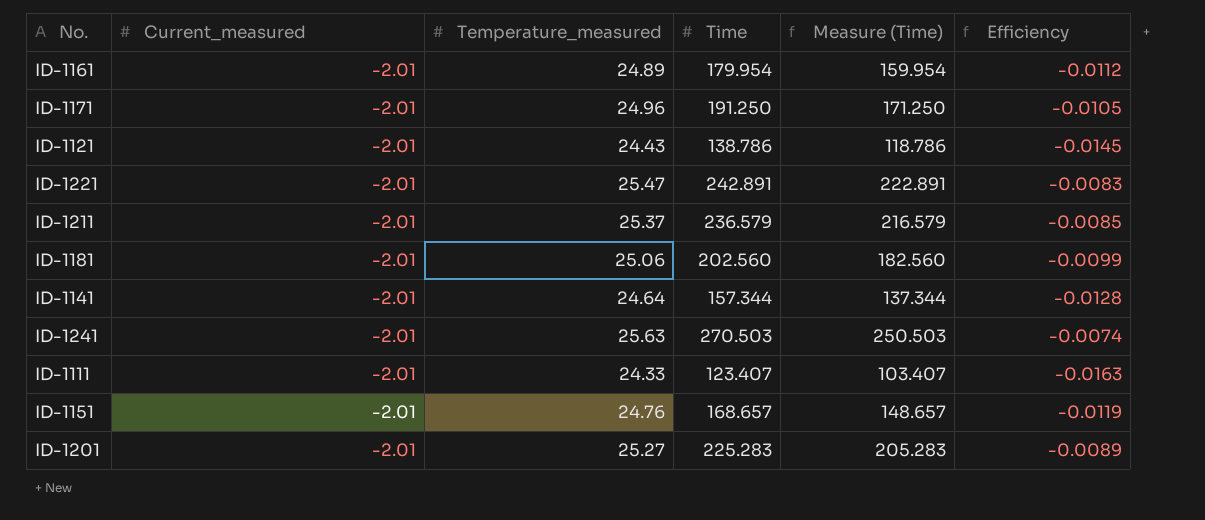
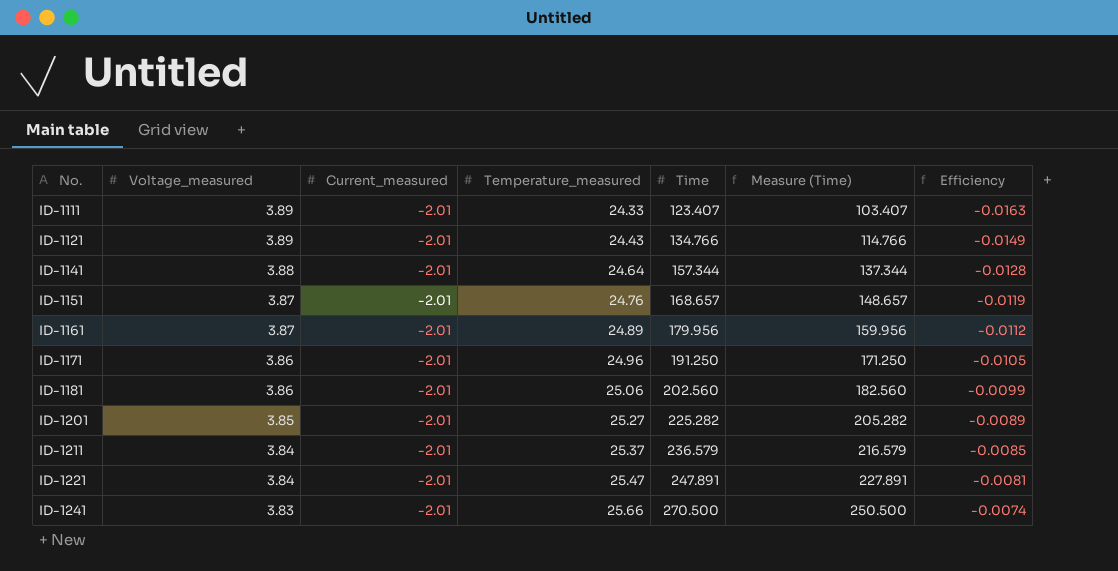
row order: none -> No. ascending
column Voltage_measured | position: none -> 2
ID-1121 | Time: 138.786 -> 134.766
ID-1121 | Measure (Time): 118.786 -> 114.766
ID-1121 | Efficiency: -0.0145 -> -0.0149
ID-1161 | Time: 179.954 -> 179.956
ID-1161 | Measure (Time): 159.954 -> 159.956
ID-1201 | Time: 225.283 -> 225.282
ID-1201 | Measure (Time): 205.283 -> 205.282
ID-1221 | Time: 242.891 -> 247.891
ID-1221 | Measure (Time): 222.891 -> 227.891
ID-1221 | Efficiency: -0.0083 -> -0.0081
ID-1241 | Temperature_measured: 25.63 -> 25.66
ID-1241 | Time: 270.503 -> 270.500
ID-1241 | Measure (Time): 250.503 -> 250.500

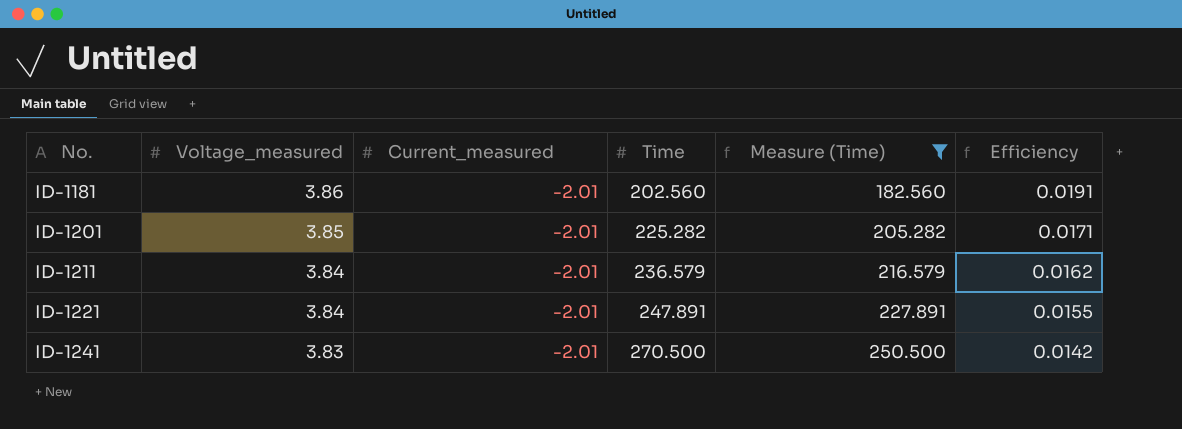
filter: none -> Measure (Time) >= 182.560
column Temperature_measured | position: 4 -> none
column Efficiency | formula: [Current_measured] / [Time] -> [Voltage_measured] / [Time]

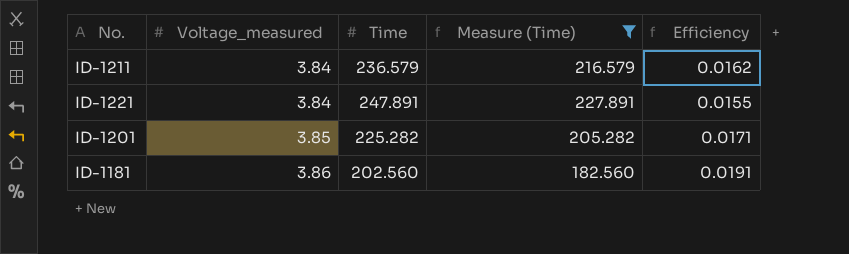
row order: No. ascending -> Voltage_measured ascending
column Current_measured | position: 3 -> none
row ID-1241: 3.83 | -2.01 | 270.500 | 250.500 | 0.0142 -> none

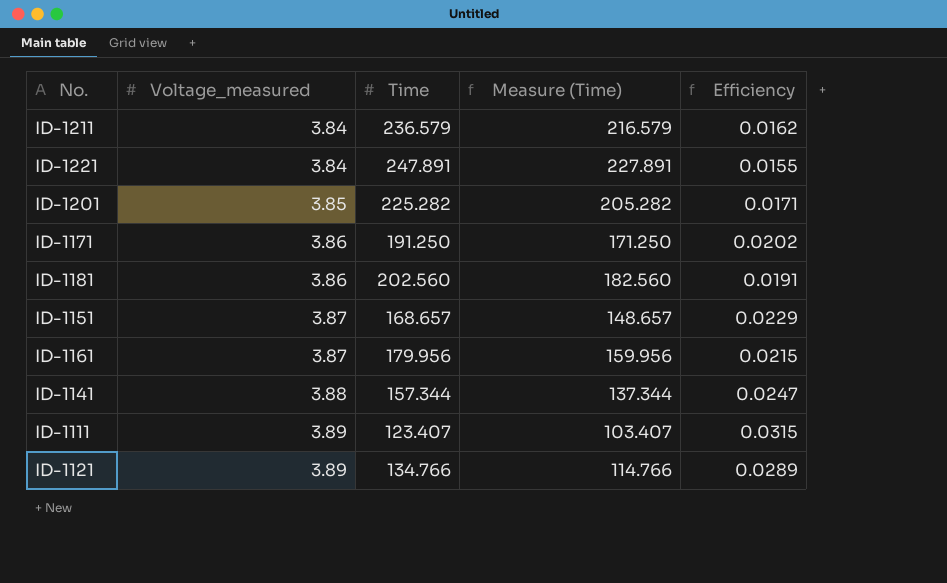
filter: Measure (Time) >= 182.560 -> none

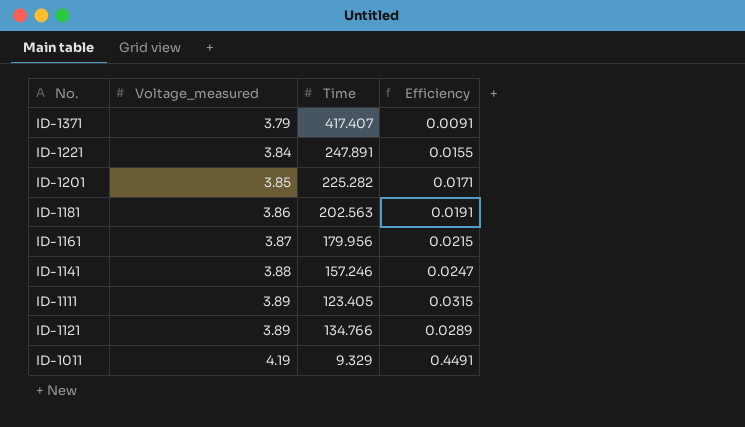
column Measure (Time) | formula: [Time] - 20 -> none
row ID-1211: 3.84 | 236.579 | 216.579 | 0.0162 -> none
row ID-1171: 3.86 | 191.250 | 171.250 | 0.0202 -> none
row ID-1151: 3.87 | 168.657 | 148.657 | 0.0229 -> none
row ID-1371: none -> 3.79 | 417.407 | 0.0091
ID-1181 | Time: 202.560 -> 202.563
ID-1141 | Time: 157.344 -> 157.246
ID-1111 | Time: 123.407 -> 123.405
row ID-1011: none -> 4.19 | 9.329 | 0.4491

